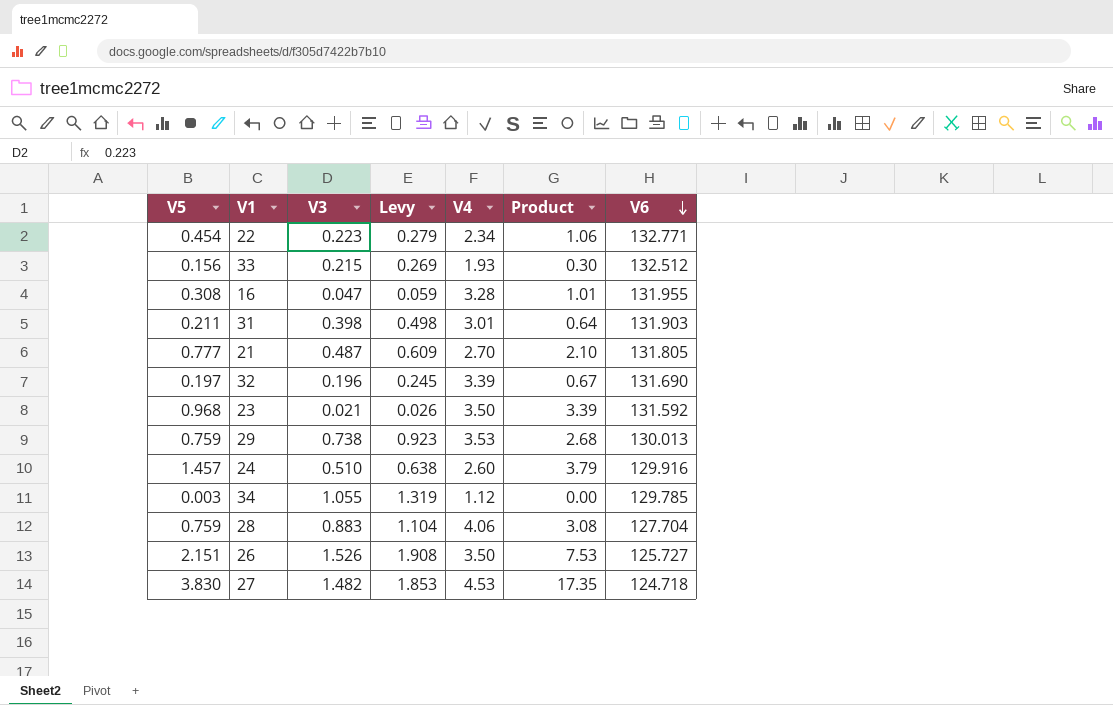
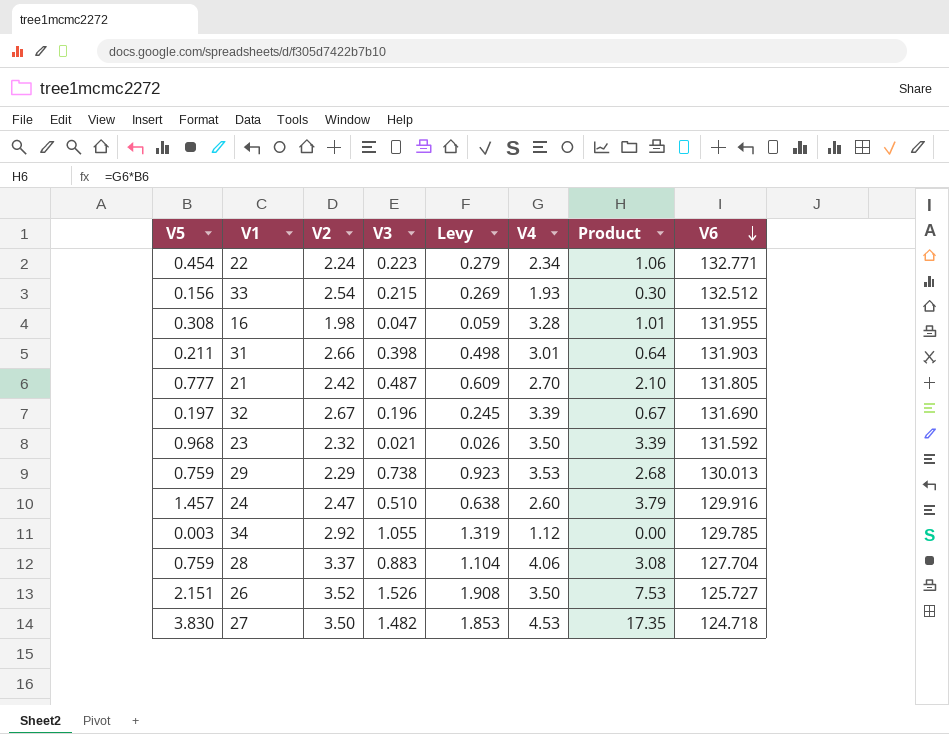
column V2 | position: none -> 3

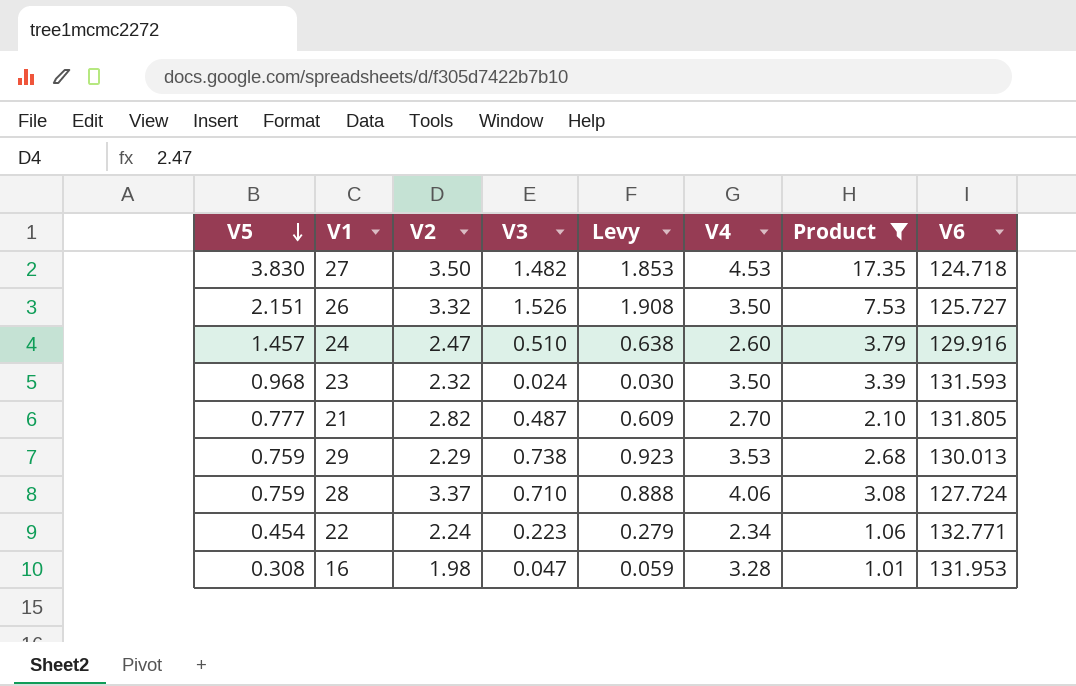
filter: none -> Product >= 1.01
row order: V6 descending -> V5 descending
26 | V2: 3.52 -> 3.32
23 | V3: 0.021 -> 0.024
23 | Levy: 0.026 -> 0.030
23 | V6: 131.592 -> 131.593
21 | V2: 2.42 -> 2.82
28 | V3: 0.883 -> 0.710
28 | Levy: 1.104 -> 0.888
28 | V6: 127.704 -> 127.724
16 | V6: 131.955 -> 131.953

